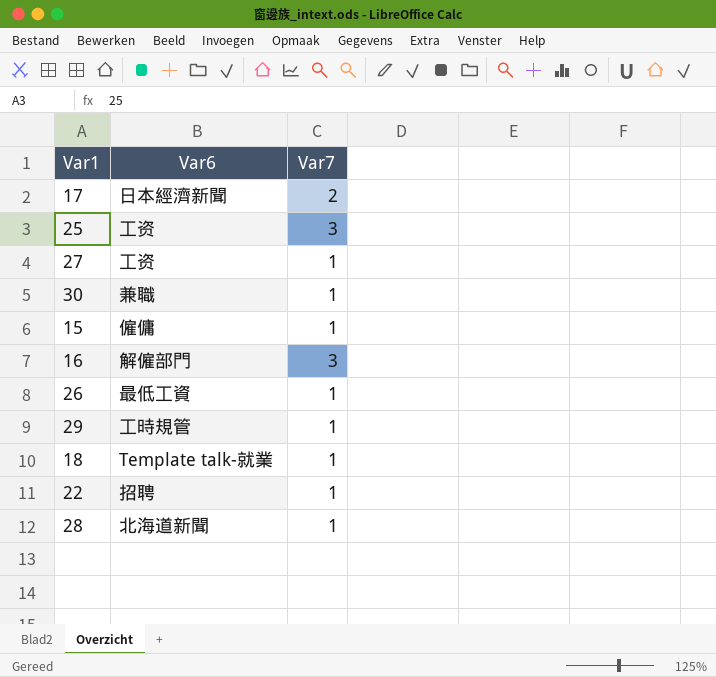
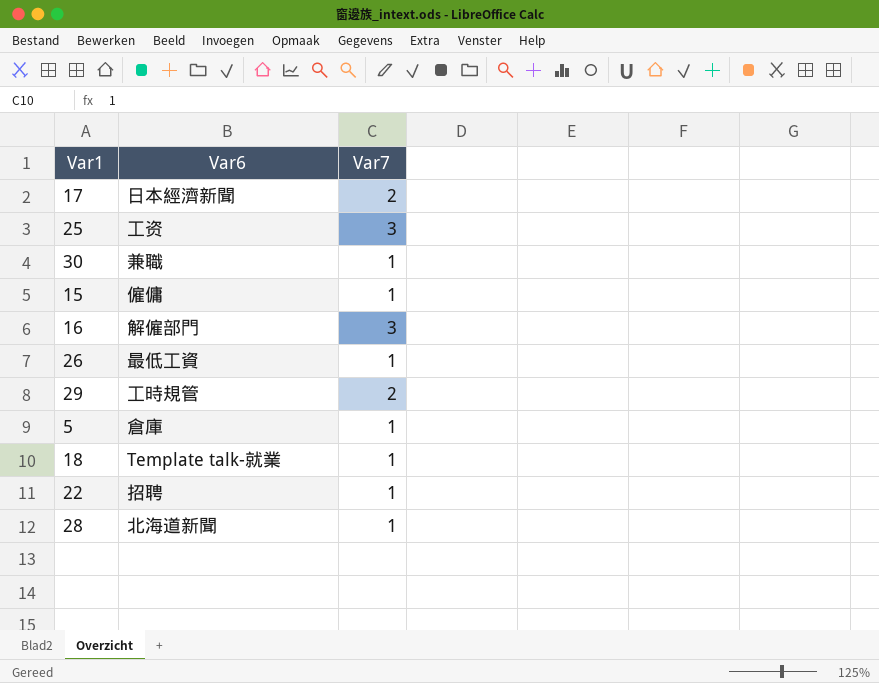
row 27: 工资 | 1 -> none
29 | Var7: 1 -> 2
row 5: none -> 倉庫 | 1

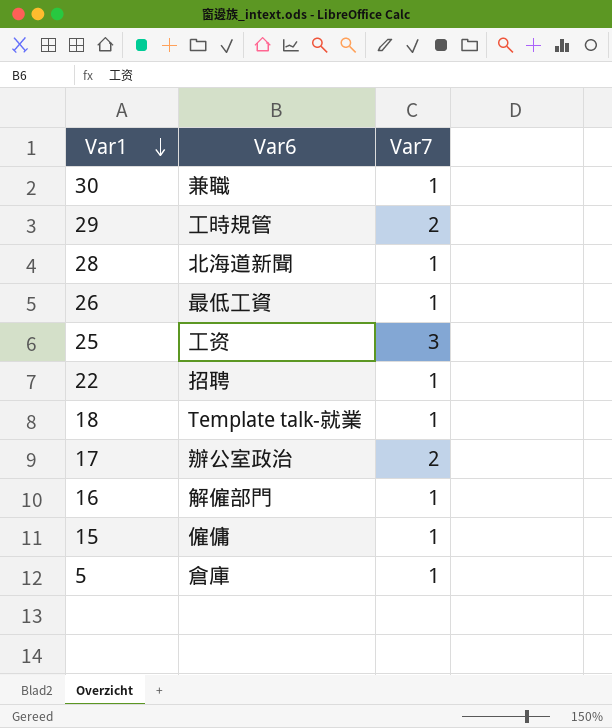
row order: none -> Var1 descending
17 | Var6: 日本經濟新聞 -> 辦公室政治
16 | Var7: 3 -> 1

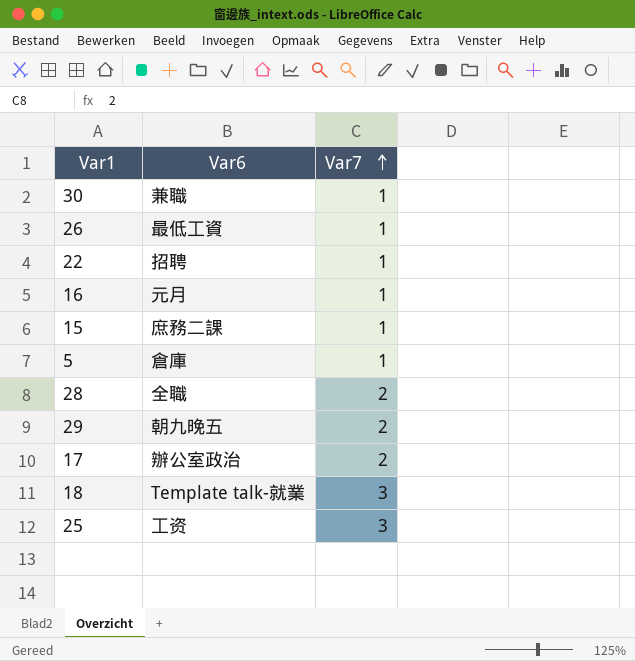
row order: Var1 descending -> Var7 ascending
16 | Var6: 解僱部門 -> 元月
15 | Var6: 僱傭 -> 庶務二課
28 | Var6: 北海道新聞 -> 全職
28 | Var7: 1 -> 2
29 | Var6: 工時規管 -> 朝九晚五
18 | Var7: 1 -> 3

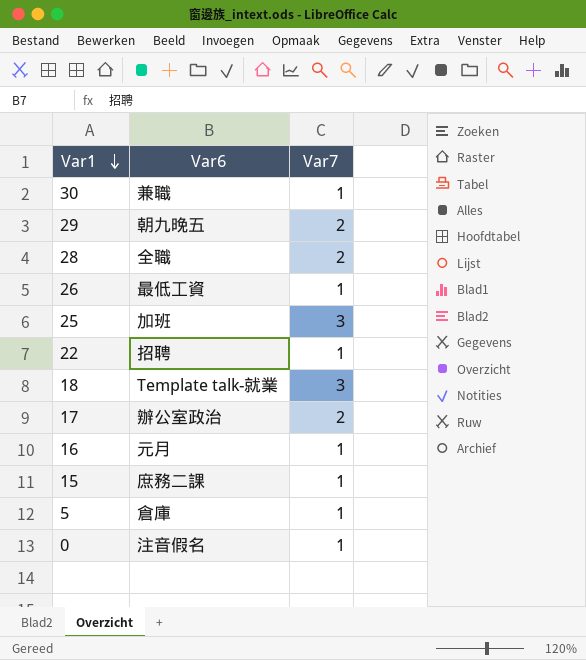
row order: Var7 ascending -> Var1 descending
25 | Var6: 工资 -> 加班
row 0: none -> 注音假名 | 1

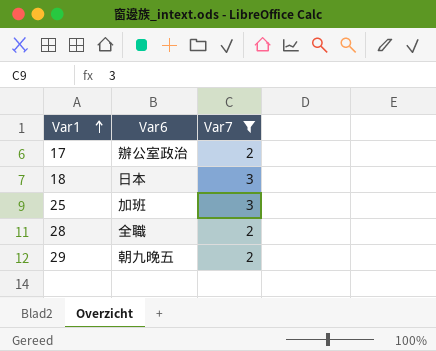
filter: none -> Var7 != 1
row order: Var1 descending -> Var1 ascending
18 | Var6: Template talk-就業 -> 日本

